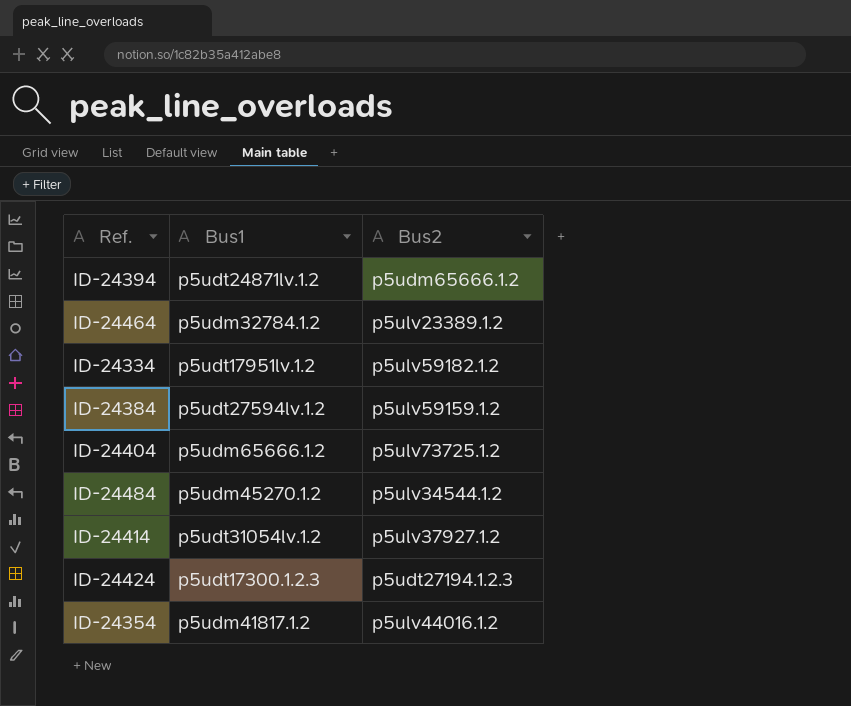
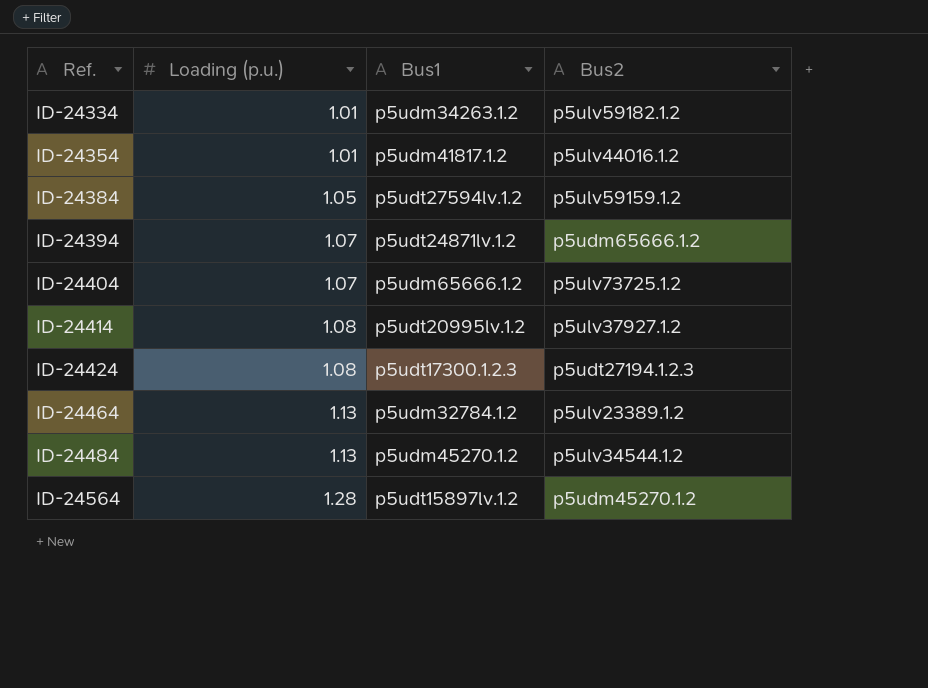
row order: none -> Ref. ascending
column Loading (p.u.) | position: none -> 2
ID-24334 | Bus1: p5udt17951lv.1.2 -> p5udm34263.1.2
ID-24414 | Bus1: p5udt31054lv.1.2 -> p5udt20995lv.1.2
row ID-24564: none -> 1.28 | p5udt15897lv.1.2 | p5udm45270.1.2

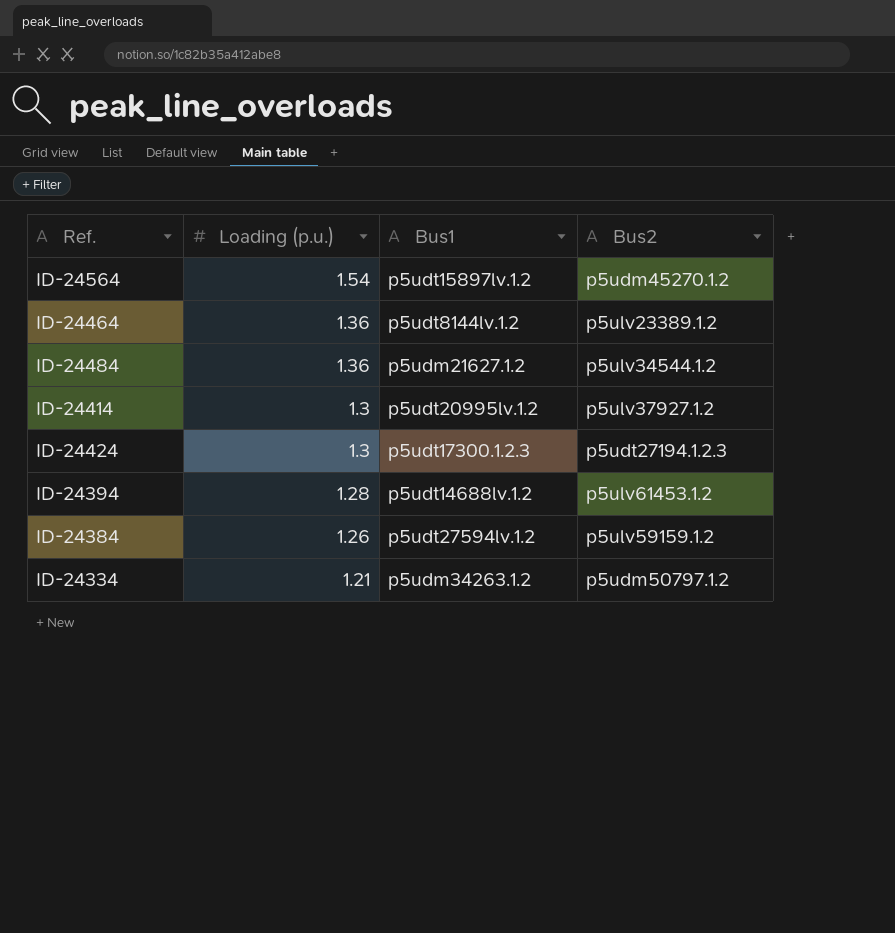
row order: Ref. ascending -> Loading (p.u.) descending
row ID-24354: 1.01 | p5udm41817.1.2 | p5ulv44016.1.2 -> none
row ID-24404: 1.07 | p5udm65666.1.2 | p5ulv73725.1.2 -> none
ID-24564 | Loading (p.u.): 1.28 -> 1.54
ID-24464 | Loading (p.u.): 1.13 -> 1.36
ID-24464 | Bus1: p5udm32784.1.2 -> p5udt8144lv.1.2
ID-24484 | Loading (p.u.): 1.13 -> 1.36
ID-24484 | Bus1: p5udm45270.1.2 -> p5udm21627.1.2
ID-24414 | Loading (p.u.): 1.08 -> 1.3
ID-24424 | Loading (p.u.): 1.08 -> 1.3
ID-24394 | Loading (p.u.): 1.07 -> 1.28
ID-24394 | Bus1: p5udt24871lv.1.2 -> p5udt14688lv.1.2
ID-24394 | Bus2: p5udm65666.1.2 -> p5ulv61453.1.2
ID-24384 | Loading (p.u.): 1.05 -> 1.26
ID-24334 | Loading (p.u.): 1.01 -> 1.21
ID-24334 | Bus2: p5ulv59182.1.2 -> p5udm50797.1.2

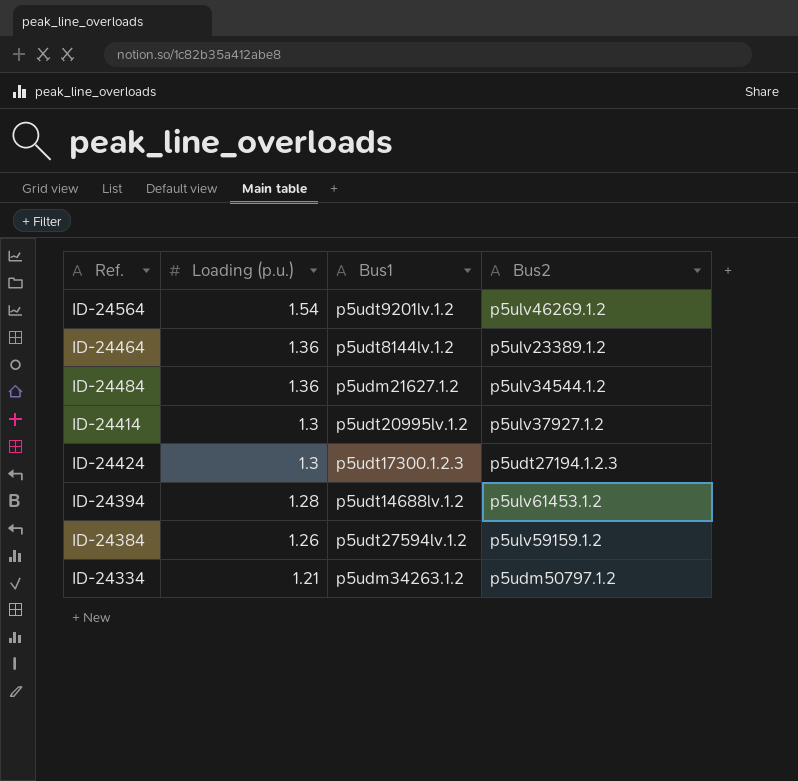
ID-24564 | Bus1: p5udt15897lv.1.2 -> p5udt9201lv.1.2
ID-24564 | Bus2: p5udm45270.1.2 -> p5ulv46269.1.2

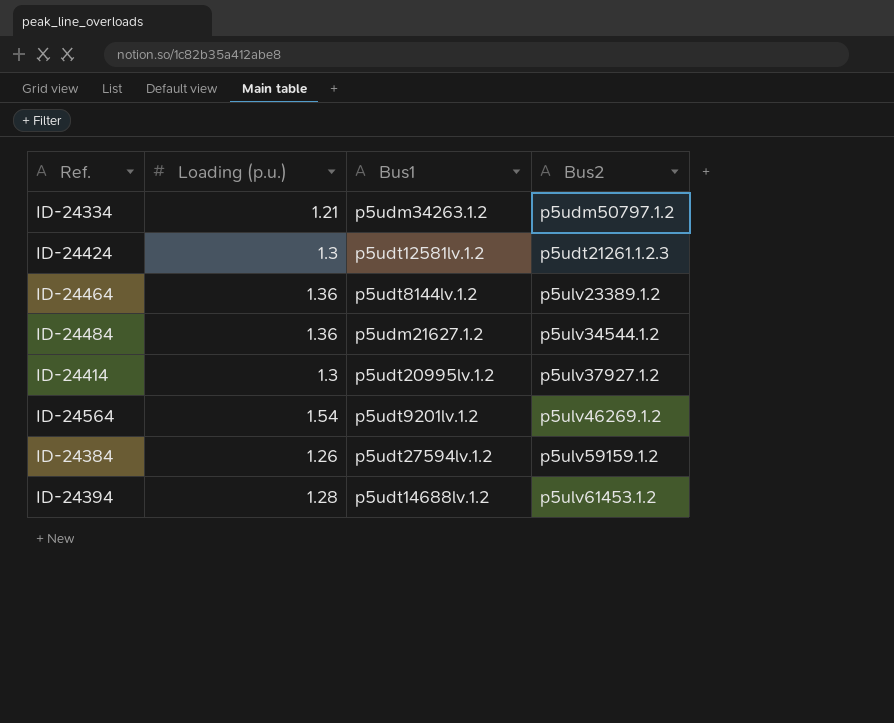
row order: Loading (p.u.) descending -> Bus2 ascending
ID-24424 | Bus1: p5udt17300.1.2.3 -> p5udt12581lv.1.2
ID-24424 | Bus2: p5udt27194.1.2.3 -> p5udt21261.1.2.3

